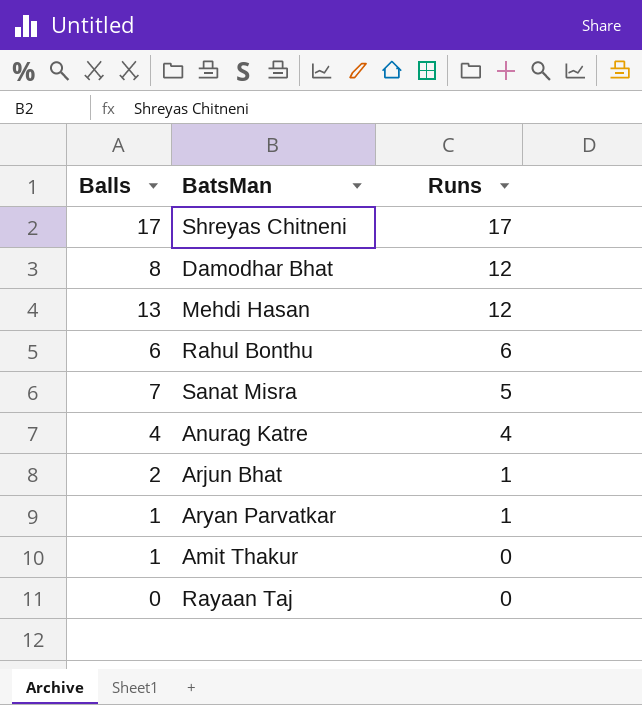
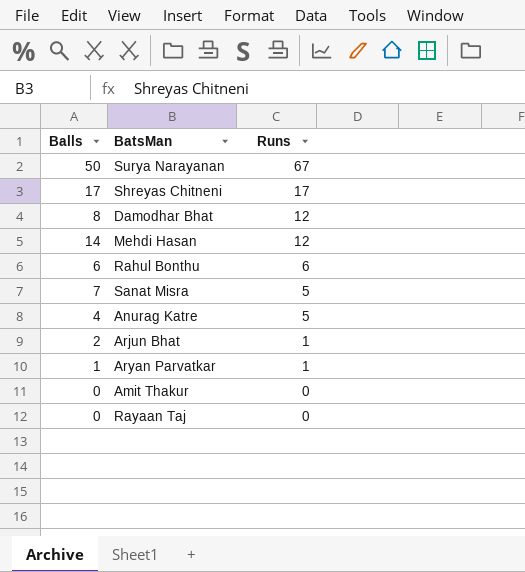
row Surya Narayanan: none -> 50 | 67
Mehdi Hasan | Balls: 13 -> 14
Anurag Katre | Runs: 4 -> 5
Amit Thakur | Balls: 1 -> 0

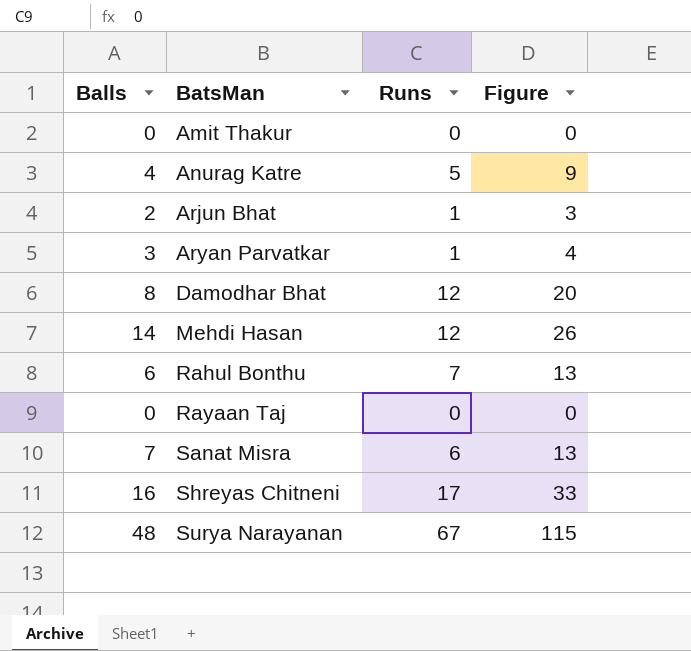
row order: Runs descending -> BatsMan ascending
column Figure | formula: none -> [Balls] + [Runs]
Aryan Parvatkar | Balls: 1 -> 3
Rahul Bonthu | Runs: 6 -> 7
Sanat Misra | Runs: 5 -> 6
Shreyas Chitneni | Balls: 17 -> 16
Surya Narayanan | Balls: 50 -> 48

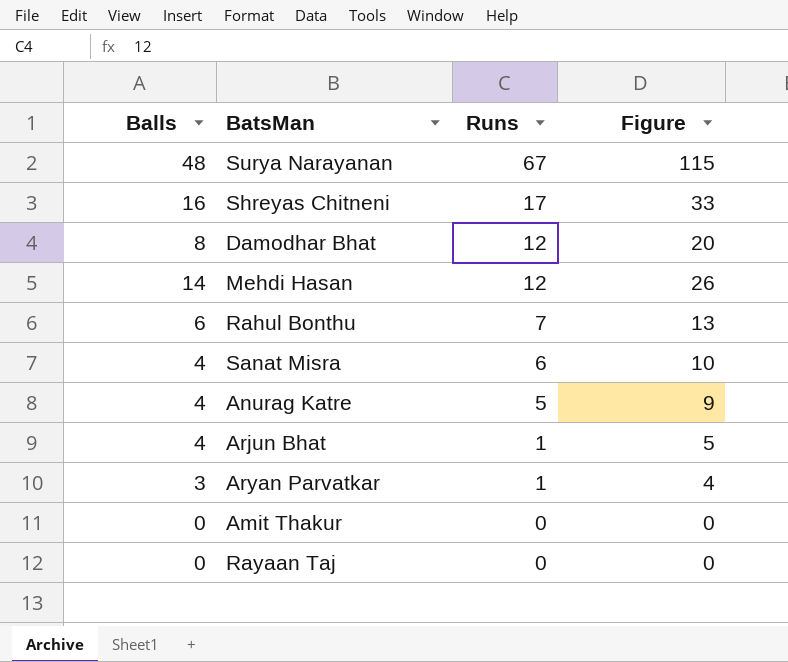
row order: BatsMan ascending -> Runs descending
Sanat Misra | Balls: 7 -> 4
Sanat Misra | Figure: 13 -> 10
Arjun Bhat | Balls: 2 -> 4
Arjun Bhat | Figure: 3 -> 5

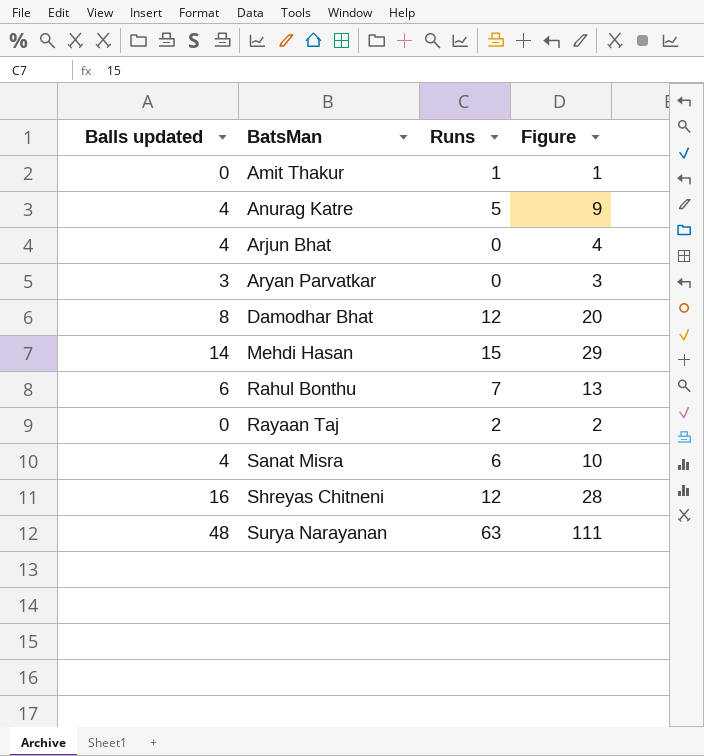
row order: Runs descending -> BatsMan ascending
column name: Balls -> Balls updated
Amit Thakur | Runs: 0 -> 1
Amit Thakur | Figure: 0 -> 1
Arjun Bhat | Runs: 1 -> 0
Arjun Bhat | Figure: 5 -> 4
Aryan Parvatkar | Runs: 1 -> 0
Aryan Parvatkar | Figure: 4 -> 3
Mehdi Hasan | Runs: 12 -> 15
Mehdi Hasan | Figure: 26 -> 29
Rayaan Taj | Runs: 0 -> 2
Rayaan Taj | Figure: 0 -> 2
Shreyas Chitneni | Runs: 17 -> 12
Shreyas Chitneni | Figure: 33 -> 28
Surya Narayanan | Runs: 67 -> 63
Surya Narayanan | Figure: 115 -> 111

